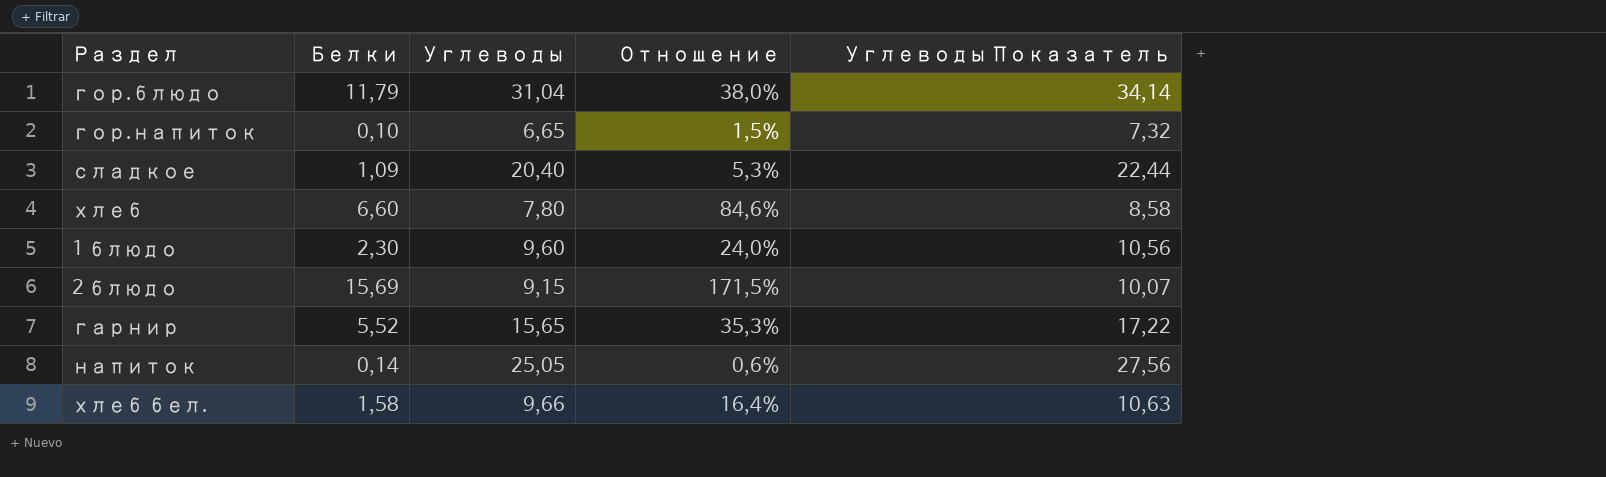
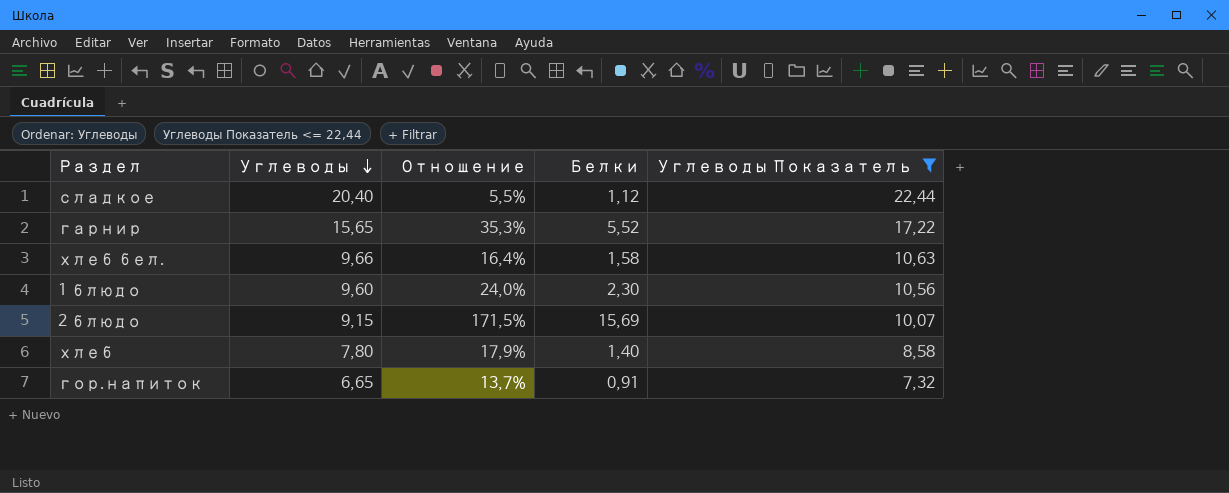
filter: none -> Углеводы Показатель <= 22,44
row order: none -> Углеводы descending
column Белки | position: 2 -> 4
сладкое | Отношение: 5,3% -> 5,5%
сладкое | Белки: 1,09 -> 1,12
хлеб | Отношение: 84,6% -> 17,9%
хлеб | Белки: 6,60 -> 1,40
гор.напиток | Отношение: 1,5% -> 13,7%
гор.напиток | Белки: 0,10 -> 0,91

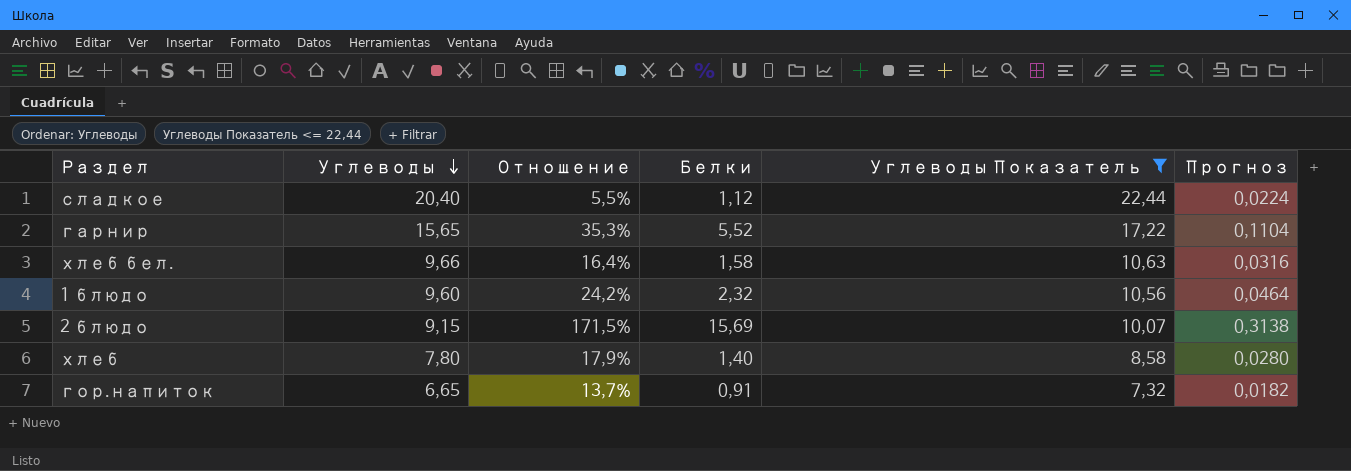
column Прогноз | formula: none -> [Белки] * 0,02
1 блюдо | Отношение: 24,0% -> 24,2%
1 блюдо | Белки: 2,30 -> 2,32

